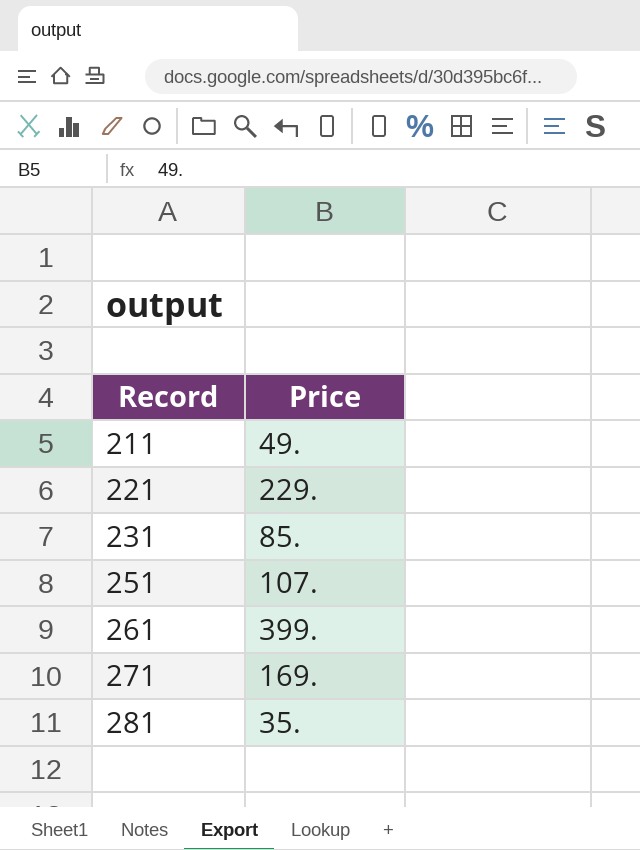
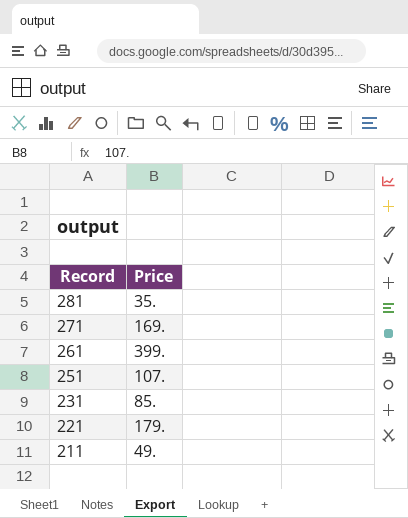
row order: Record ascending -> Record descending
221 | Price: 229. -> 179.

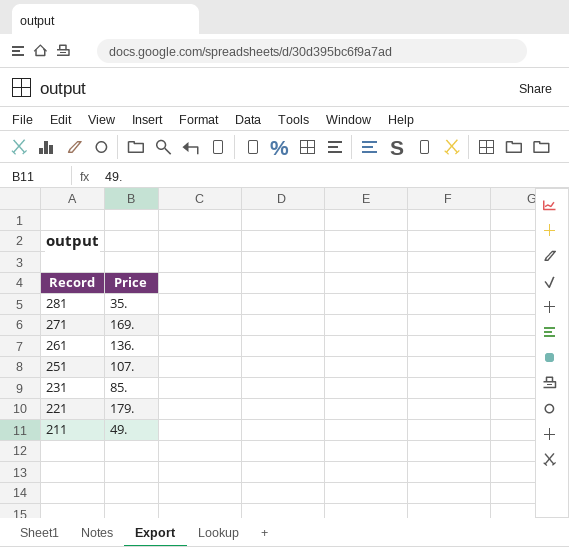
261 | Price: 399. -> 136.

